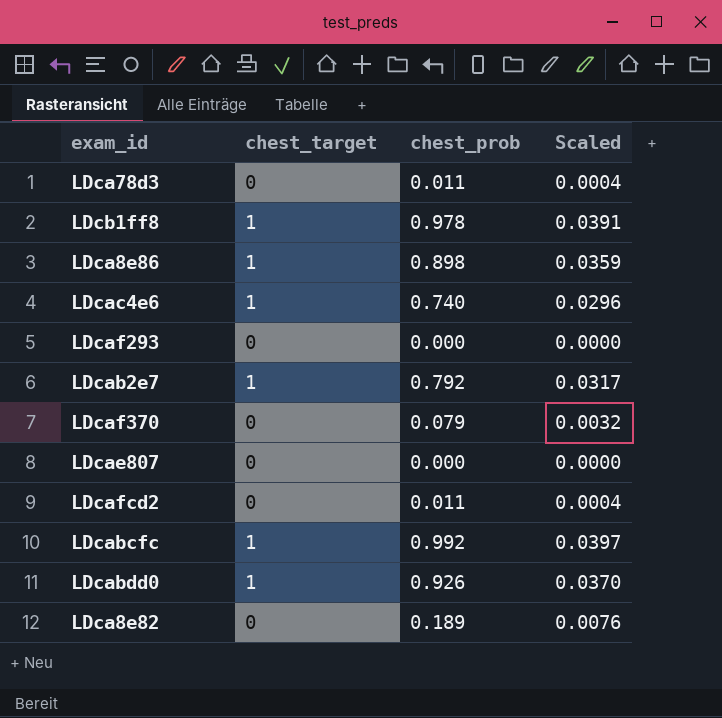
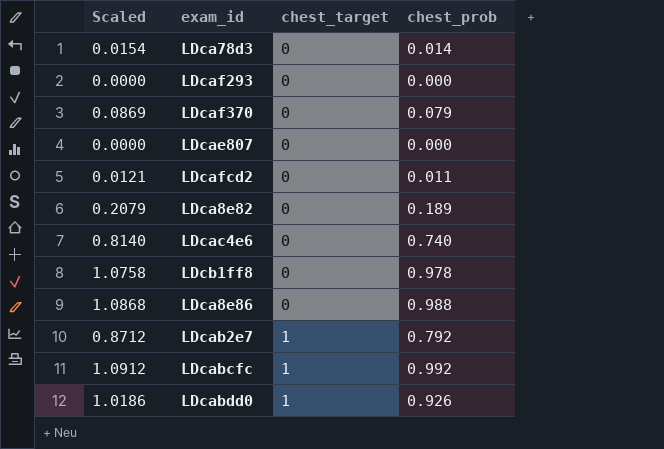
row order: none -> chest_target ascending
column Scaled | formula: [chest_prob] * 0.04 -> [chest_prob] * 1.1
column Scaled | position: 4 -> 1
LDca78d3 | chest_prob: 0.011 -> 0.014
LDcac4e6 | chest_target: 1 -> 0
LDcb1ff8 | chest_target: 1 -> 0
LDca8e86 | chest_target: 1 -> 0
LDca8e86 | chest_prob: 0.898 -> 0.988

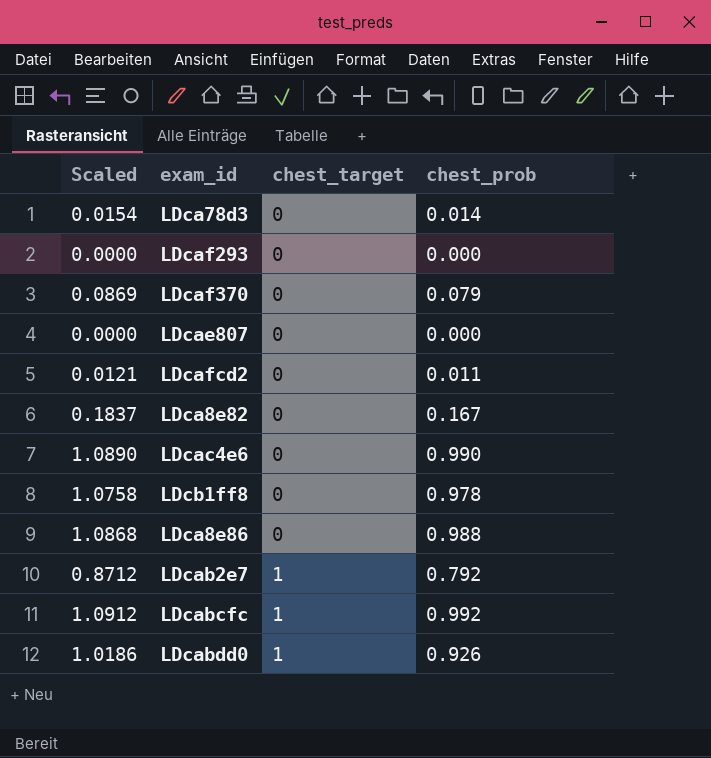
LDca8e82 | Scaled: 0.2079 -> 0.1837
LDca8e82 | chest_prob: 0.189 -> 0.167
LDcac4e6 | Scaled: 0.8140 -> 1.0890
LDcac4e6 | chest_prob: 0.740 -> 0.990

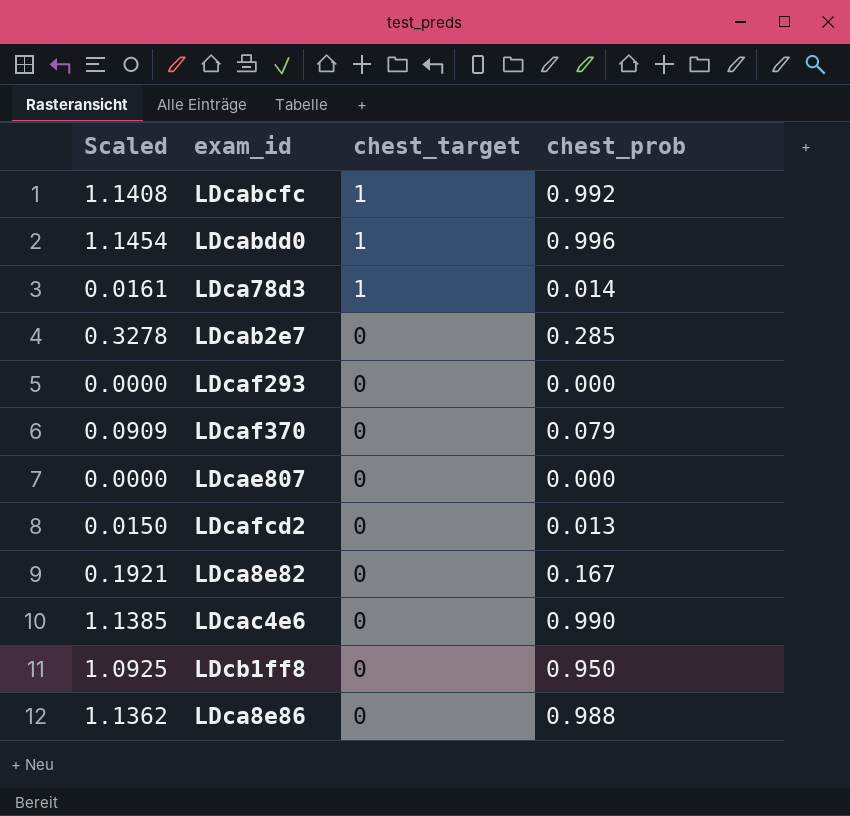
row order: chest_target ascending -> chest_target descending
column Scaled | formula: [chest_prob] * 1.1 -> [chest_prob] * 1.15
LDcabdd0 | chest_prob: 0.926 -> 0.996
LDca78d3 | chest_target: 0 -> 1
LDcab2e7 | chest_target: 1 -> 0
LDcab2e7 | chest_prob: 0.792 -> 0.285
LDcafcd2 | chest_prob: 0.011 -> 0.013
LDcb1ff8 | chest_prob: 0.978 -> 0.950

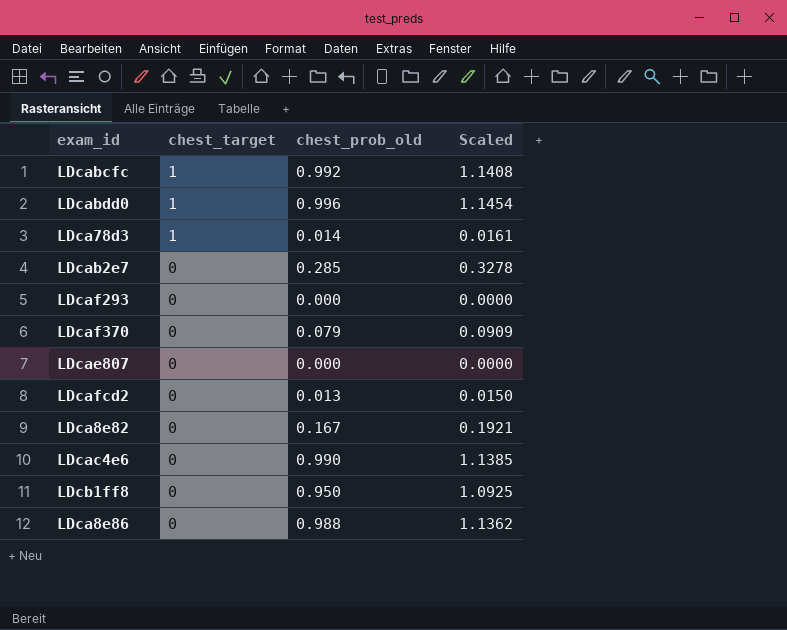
column name: chest_prob -> chest_prob_old
column Scaled | position: 1 -> 4

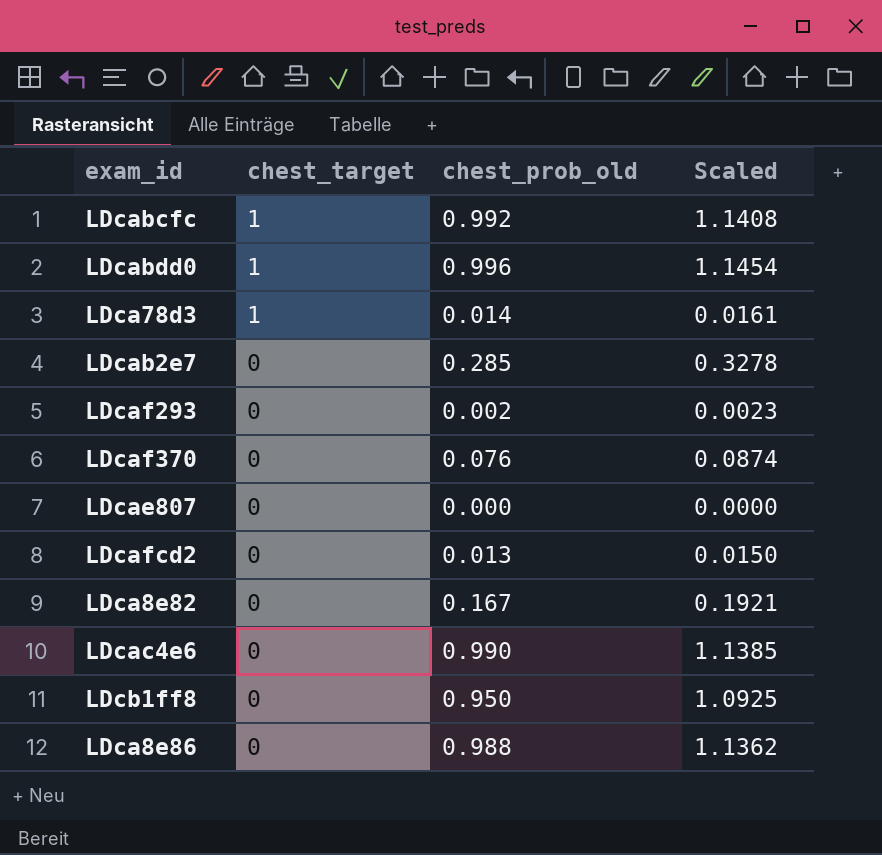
LDcaf293 | chest_prob_old: 0.000 -> 0.002
LDcaf293 | Scaled: 0.0000 -> 0.0023
LDcaf370 | chest_prob_old: 0.079 -> 0.076
LDcaf370 | Scaled: 0.0909 -> 0.0874

